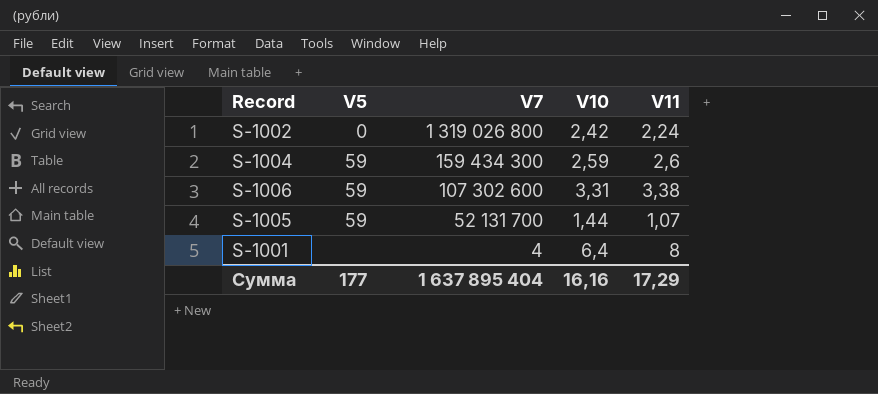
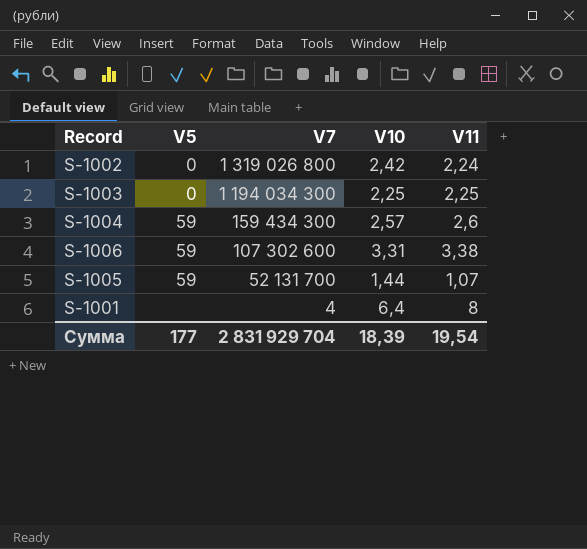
row S-1003: none -> 0 | 1 194 034 300 | 2,25 | 2,25
S-1004 | V10: 2,59 -> 2,57
Сумма | V7: 1 637 895 404 -> 2 831 929 704
Сумма | V10: 16,16 -> 18,39
Сумма | V11: 17,29 -> 19,54

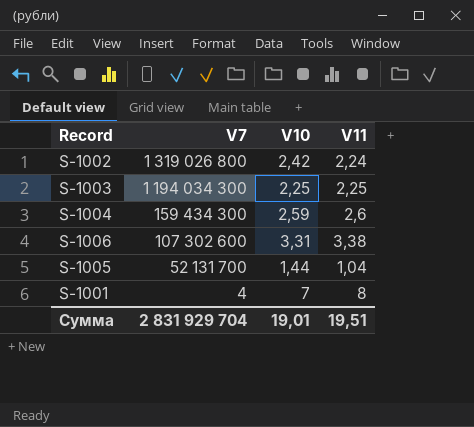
column V5 | position: 2 -> none
S-1004 | V10: 2,57 -> 2,59
S-1005 | V11: 1,07 -> 1,04
S-1001 | V10: 6,4 -> 7
Сумма | V10: 18,39 -> 19,01
Сумма | V11: 19,54 -> 19,51

